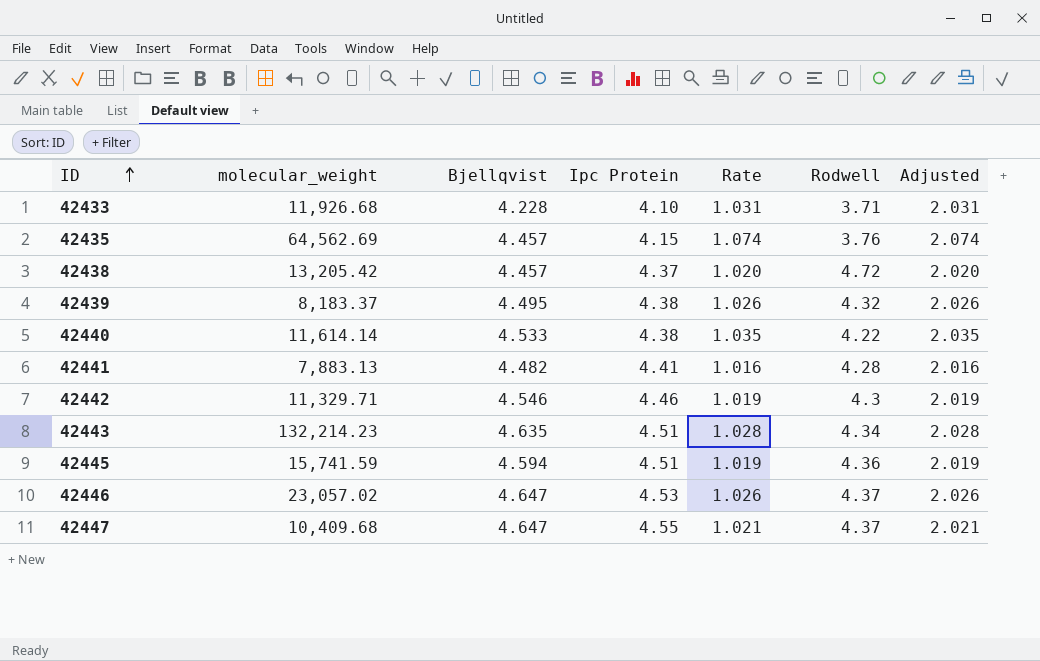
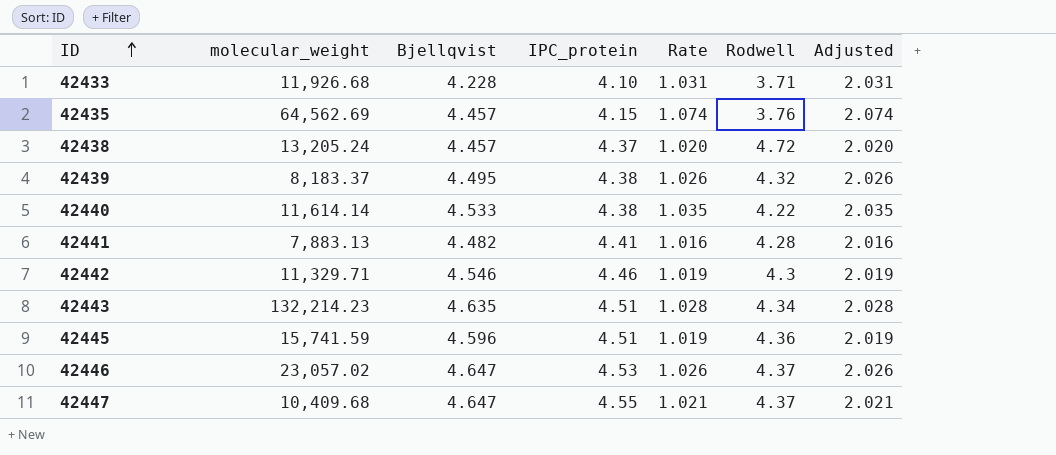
column name: Ipc Protein -> IPC_protein
42438 | molecular_weight: 13,205.42 -> 13,205.24
42445 | Bjellqvist: 4.594 -> 4.596

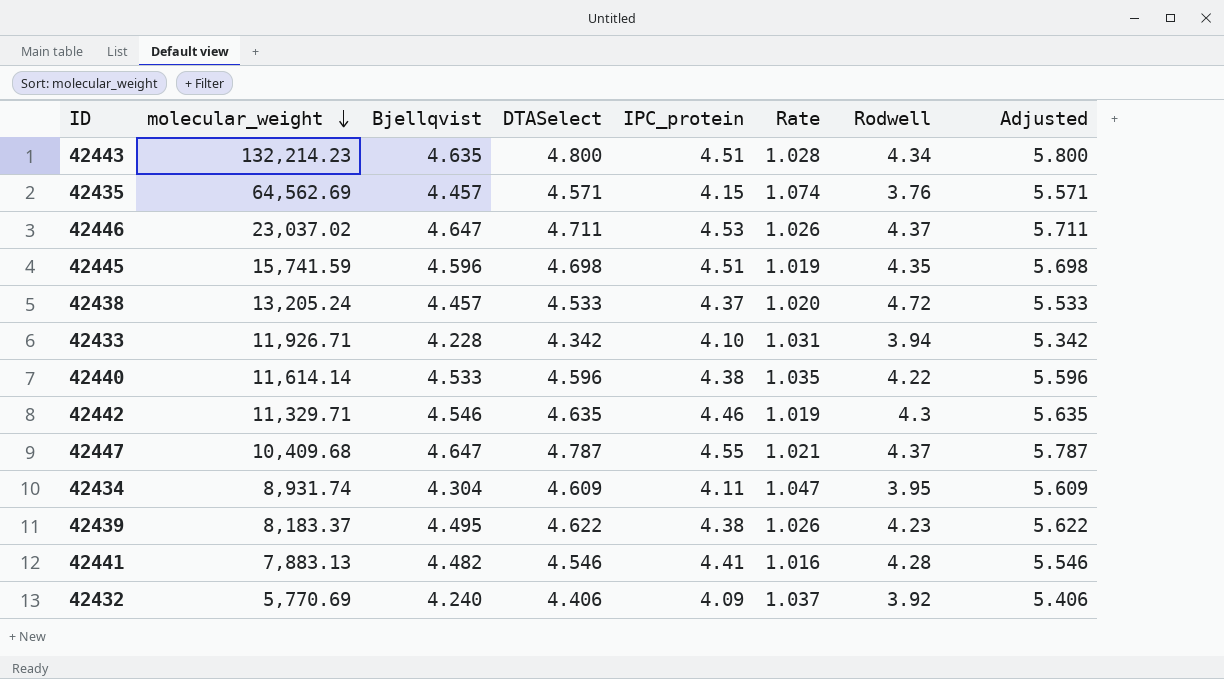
row order: ID ascending -> molecular_weight descending
column DTASelect | position: none -> 4
column Adjusted | formula: [Rate] + 1 -> [DTASelect] + 1
42446 | molecular_weight: 23,057.02 -> 23,037.02
42445 | Rodwell: 4.36 -> 4.35
42433 | molecular_weight: 11,926.68 -> 11,926.71
42433 | Rodwell: 3.71 -> 3.94
row 42434: none -> 8,931.74 | 4.304 | 4.609 | 4.11 | 1.047 | 3.95 | 5.609
42439 | Rodwell: 4.32 -> 4.23
row 42432: none -> 5,770.69 | 4.240 | 4.406 | 4.09 | 1.037 | 3.92 | 5.406

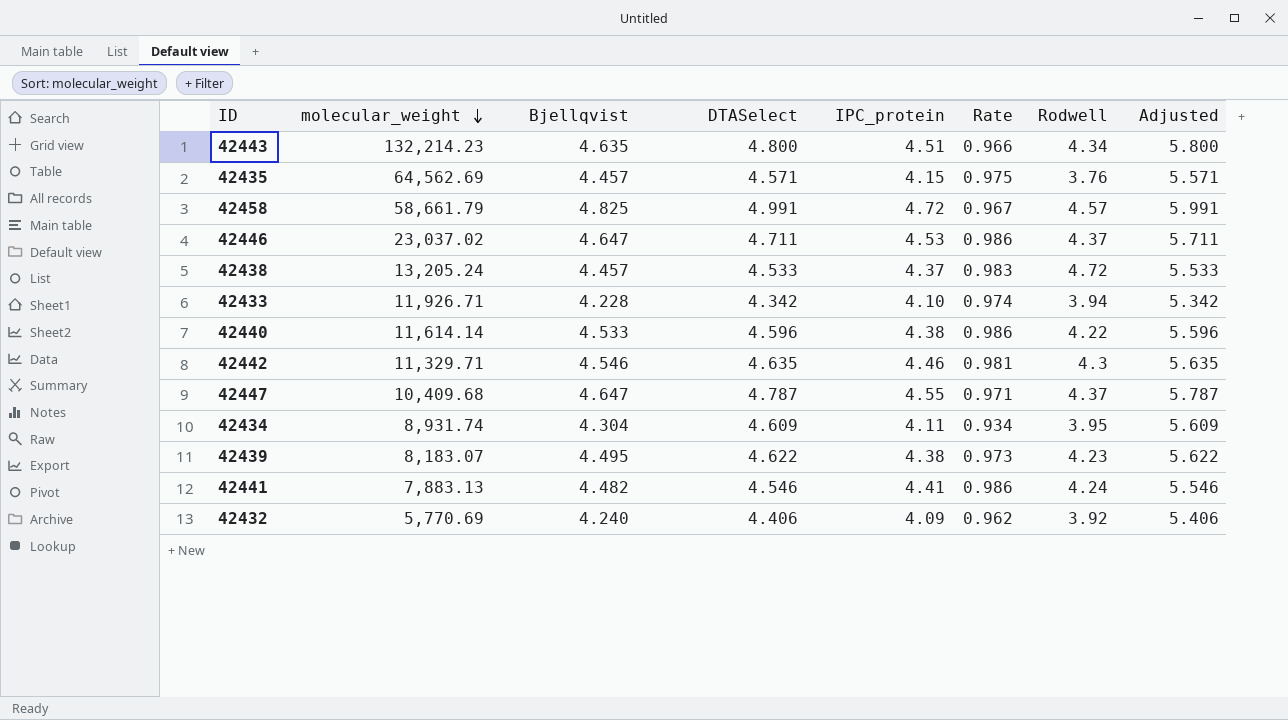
column Rate | formula: [Bjellqvist] / [IPC_protein] -> [Bjellqvist] / [DTASelect]
row 42445: 15,741.59 | 4.596 | 4.698 | 4.51 | 1.019 | 4.35 | 5.698 -> none
row 42458: none -> 58,661.79 | 4.825 | 4.991 | 4.72 | 0.967 | 4.57 | 5.991
42439 | molecular_weight: 8,183.37 -> 8,183.07
42441 | Rodwell: 4.28 -> 4.24

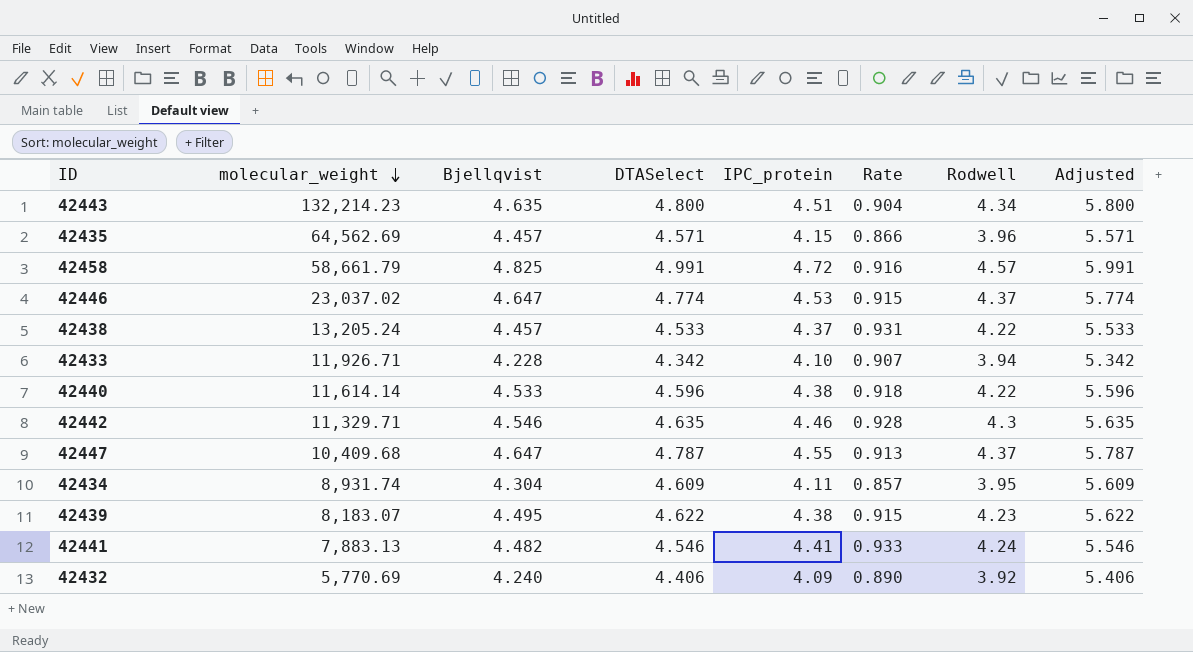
column Rate | formula: [Bjellqvist] / [DTASelect] -> [Rodwell] / [DTASelect]
42435 | Rodwell: 3.76 -> 3.96
42446 | DTASelect: 4.711 -> 4.774
42446 | Adjusted: 5.711 -> 5.774
42438 | Rodwell: 4.72 -> 4.22

